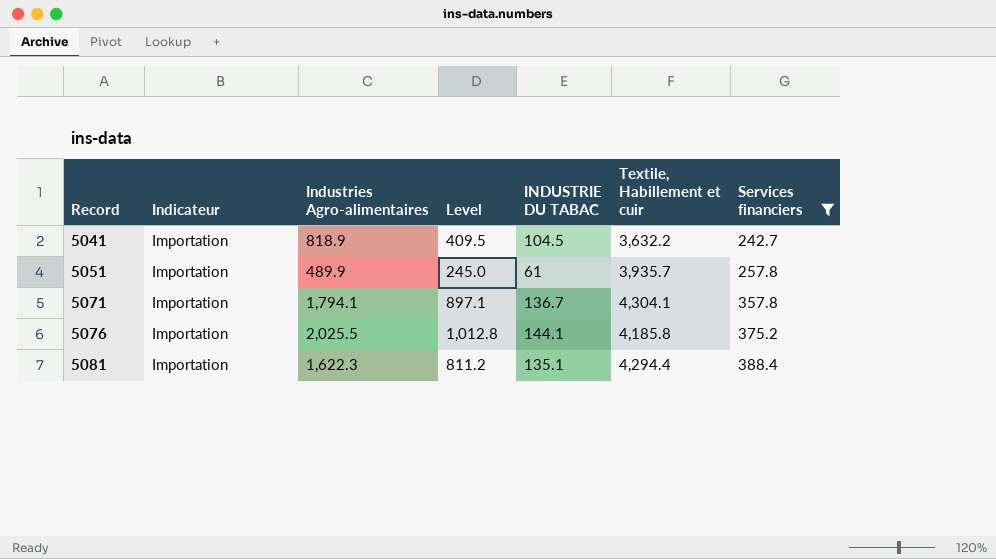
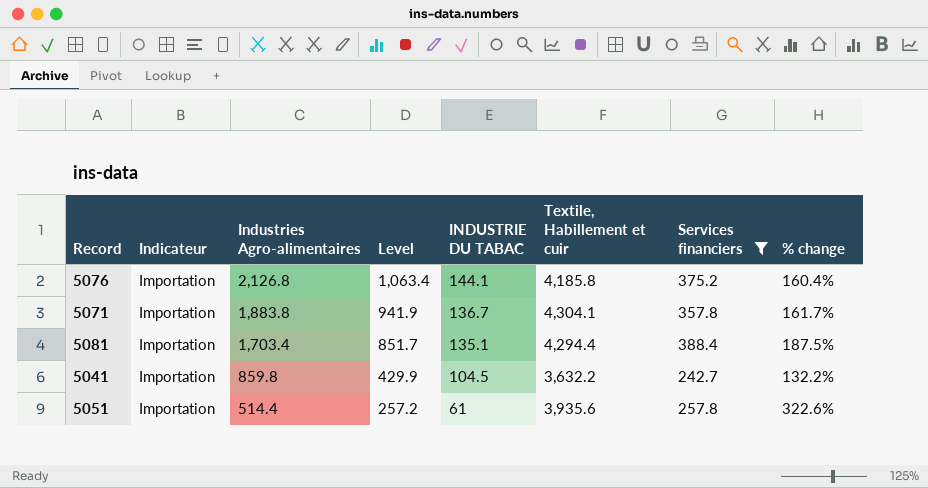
row order: Record ascending -> Industries Agro-alimentaires descending
column % change | formula: none -> ([Services financiers] - [INDUSTRIE DU TABAC]) / [INDUSTRIE DU TABAC]
5076 | Industries Agro-alimentaires: 2,025.5 -> 2,126.8
5076 | Level: 1,012.8 -> 1,063.4
5071 | Industries Agro-alimentaires: 1,794.1 -> 1,883.8
5071 | Level: 897.1 -> 941.9
5081 | Industries Agro-alimentaires: 1,622.3 -> 1,703.4
5081 | Level: 811.2 -> 851.7
5041 | Industries Agro-alimentaires: 818.9 -> 859.8
5041 | Level: 409.5 -> 429.9
5051 | Industries Agro-alimentaires: 489.9 -> 514.4
5051 | Level: 245.0 -> 257.2
5051 | Textile, Habillement et cuir: 3,935.7 -> 3,935.6

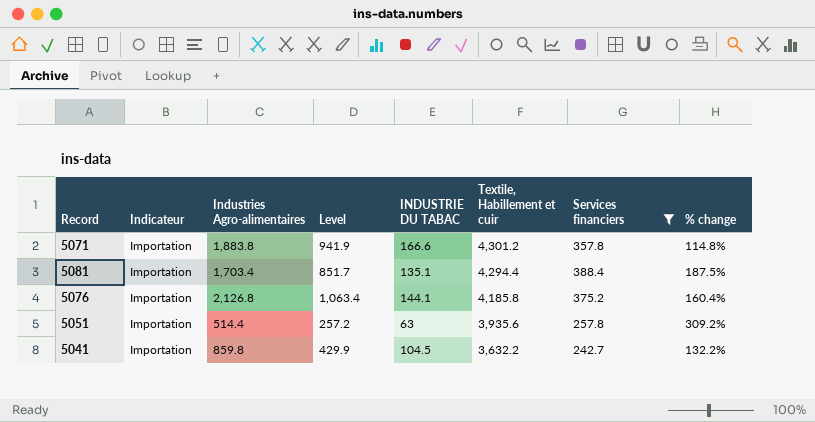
row order: Industries Agro-alimentaires descending -> Textile, Habillement et cuir descending
5071 | INDUSTRIE DU TABAC: 136.7 -> 166.6
5071 | Textile, Habillement et cuir: 4,304.1 -> 4,301.2
5071 | % change: 161.7% -> 114.8%
5051 | INDUSTRIE DU TABAC: 61 -> 63
5051 | % change: 322.6% -> 309.2%

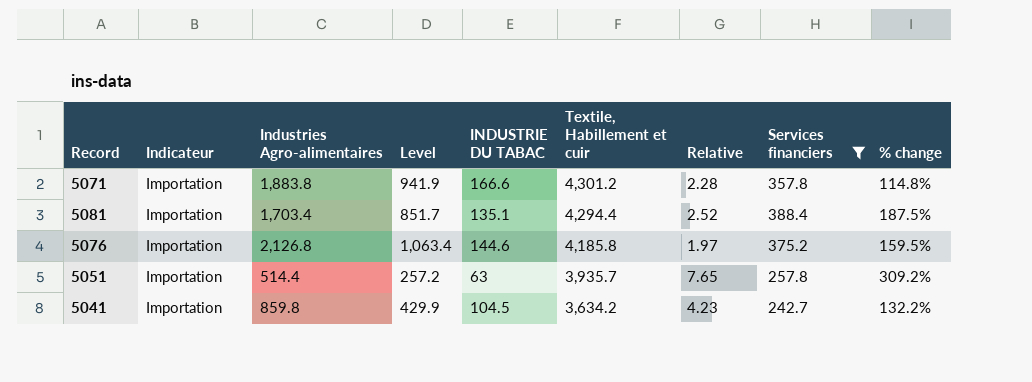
column Relative | formula: none -> [Textile, Habillement et cuir] / [Industries Agro-alimentaires]
5076 | INDUSTRIE DU TABAC: 144.1 -> 144.6
5076 | % change: 160.4% -> 159.5%
5051 | Textile, Habillement et cuir: 3,935.6 -> 3,935.7
5041 | Textile, Habillement et cuir: 3,632.2 -> 3,634.2

